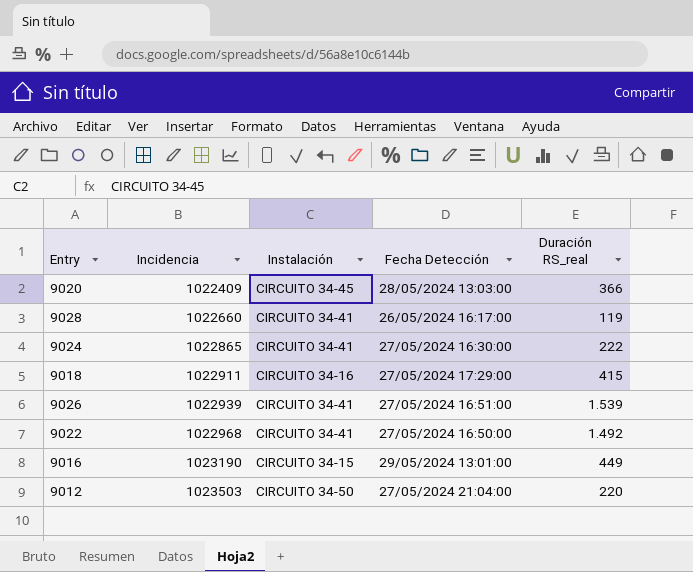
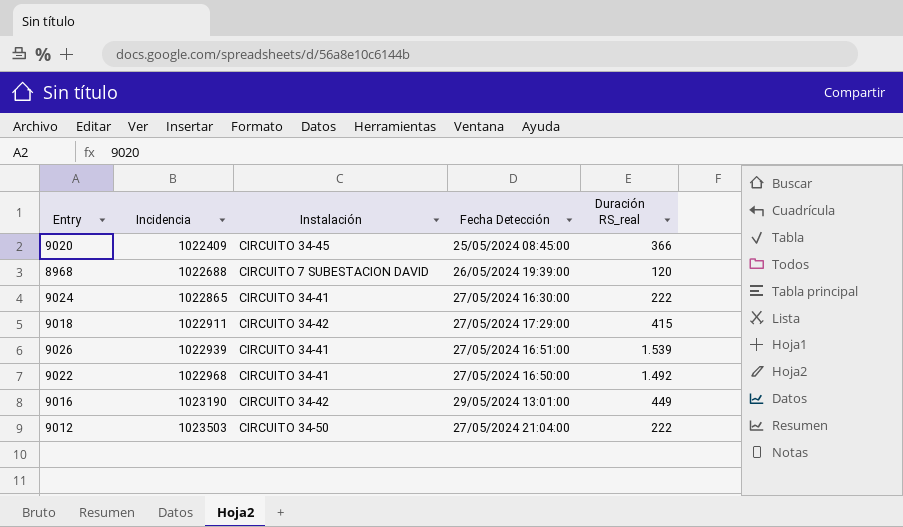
row 9028: 1022660 | CIRCUITO 34-41 | 26/05/2024 16:17:00 | 119 -> none
9020 | Fecha Detección: 28/05/2024 13:03:00 -> 25/05/2024 08:45:00
row 8968: none -> 1022688 | CIRCUITO 7 SUBESTACION DAVID | 26/05/2024 19:39:00 | 120
9018 | Instalación: CIRCUITO 34-16 -> CIRCUITO 34-42
9016 | Instalación: CIRCUITO 34-15 -> CIRCUITO 34-42
9012 | Duración RS_real: 220 -> 222

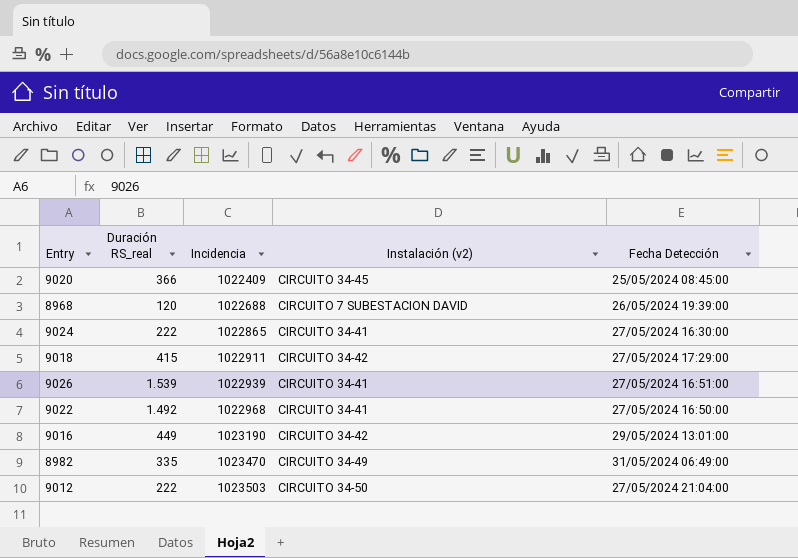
column Duración RS_real | position: 5 -> 2
column name: Instalación -> Instalación (v2)
row 8982: none -> 335 | 1023470 | CIRCUITO 34-49 | 31/05/2024 06:49:00

